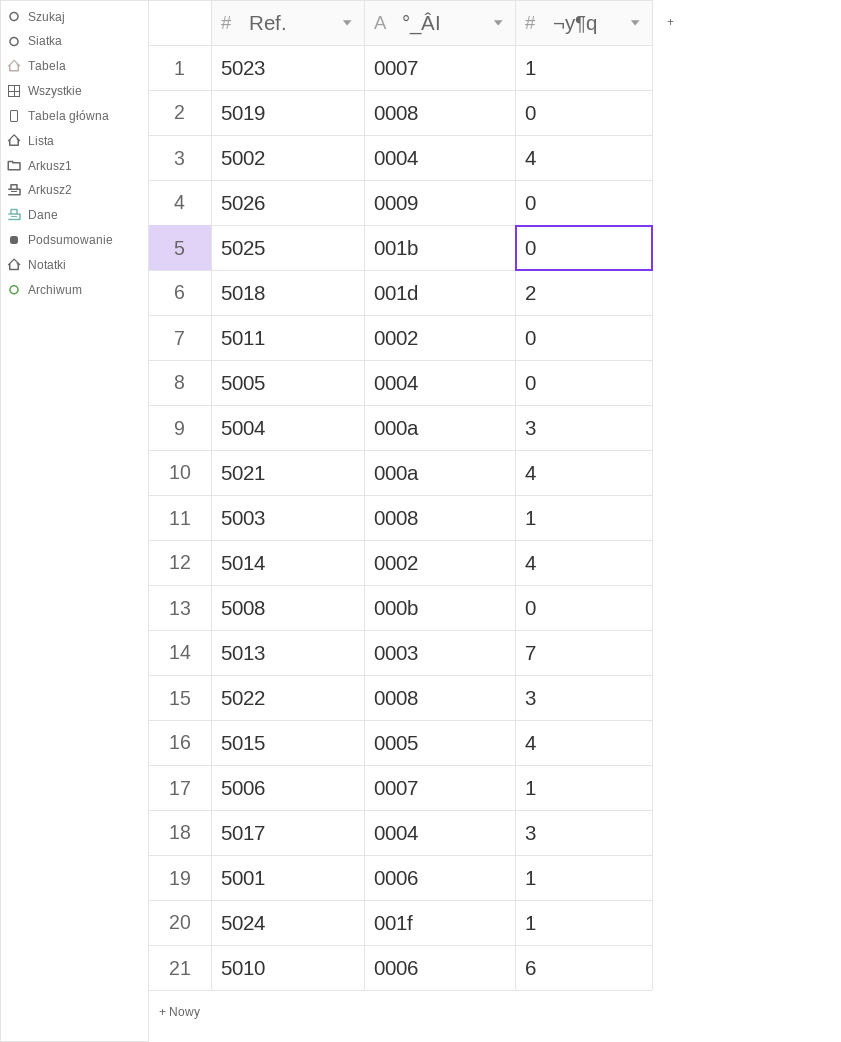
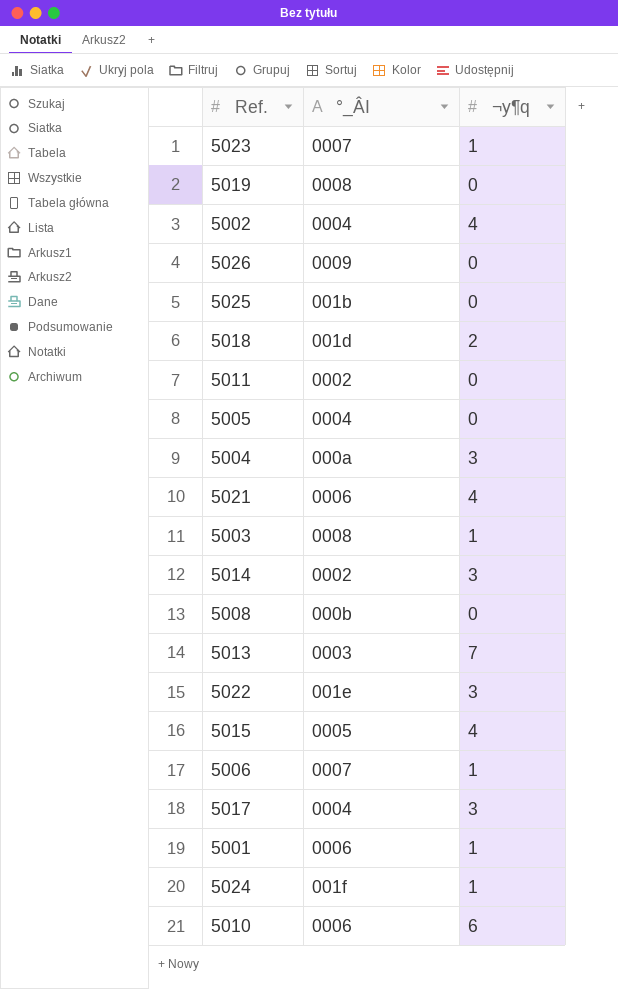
5021 | °_ÂI: 000a -> 0006
5014 | ¬y¶q: 4 -> 3
5022 | °_ÂI: 0008 -> 001e

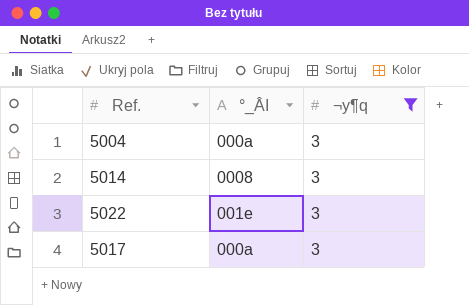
filter: none -> ¬y¶q = 3
5014 | °_ÂI: 0002 -> 0008
5017 | °_ÂI: 0004 -> 000a

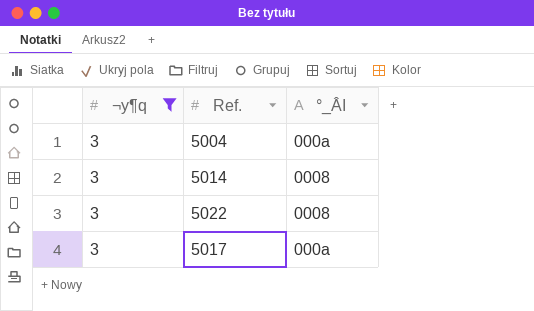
column ¬y¶q | position: 3 -> 1
5022 | °_ÂI: 001e -> 0008

